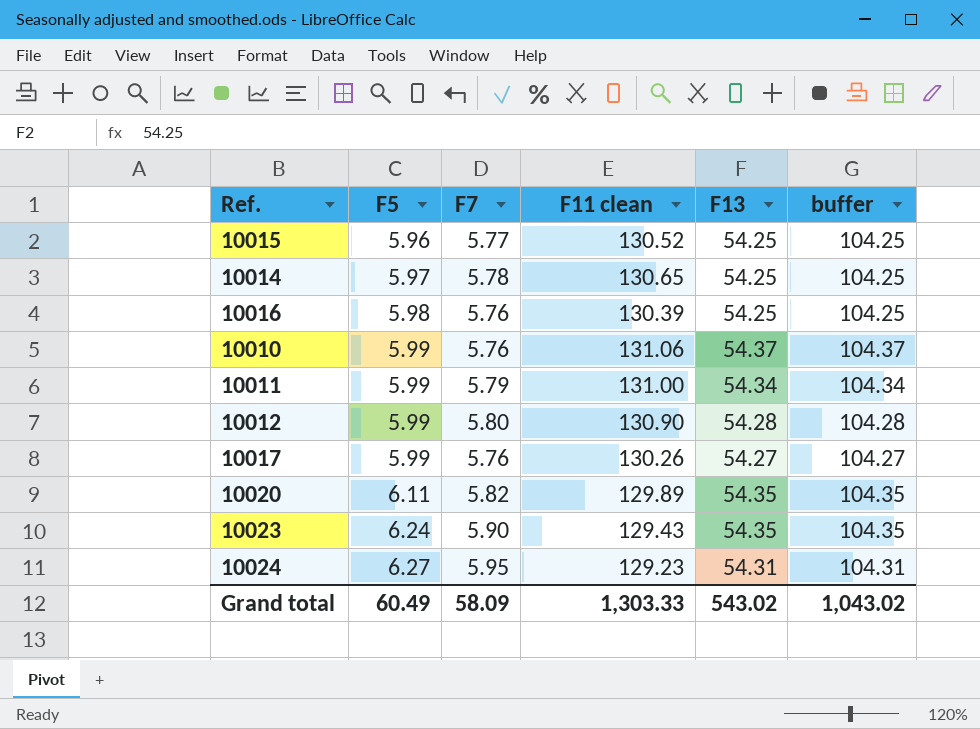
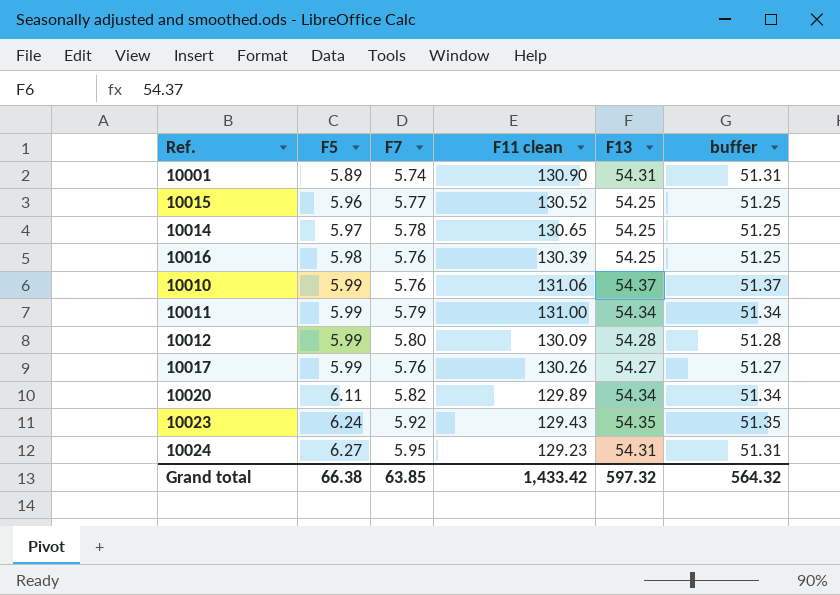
column buffer | formula: [F13] + 50 -> [F13] - 3
row 10001: none -> 5.89 | 5.74 | 130.90 | 54.31 | 51.31
10012 | F11 clean: 130.90 -> 130.09
10020 | F13: 54.35 -> 54.34
10023 | F7: 5.90 -> 5.92
Grand total | F5: 60.49 -> 66.38
Grand total | F7: 58.09 -> 63.85
Grand total | F11 clean: 1,303.33 -> 1,433.42
Grand total | F13: 543.02 -> 597.32
Grand total | buffer: 1,043.02 -> 564.32

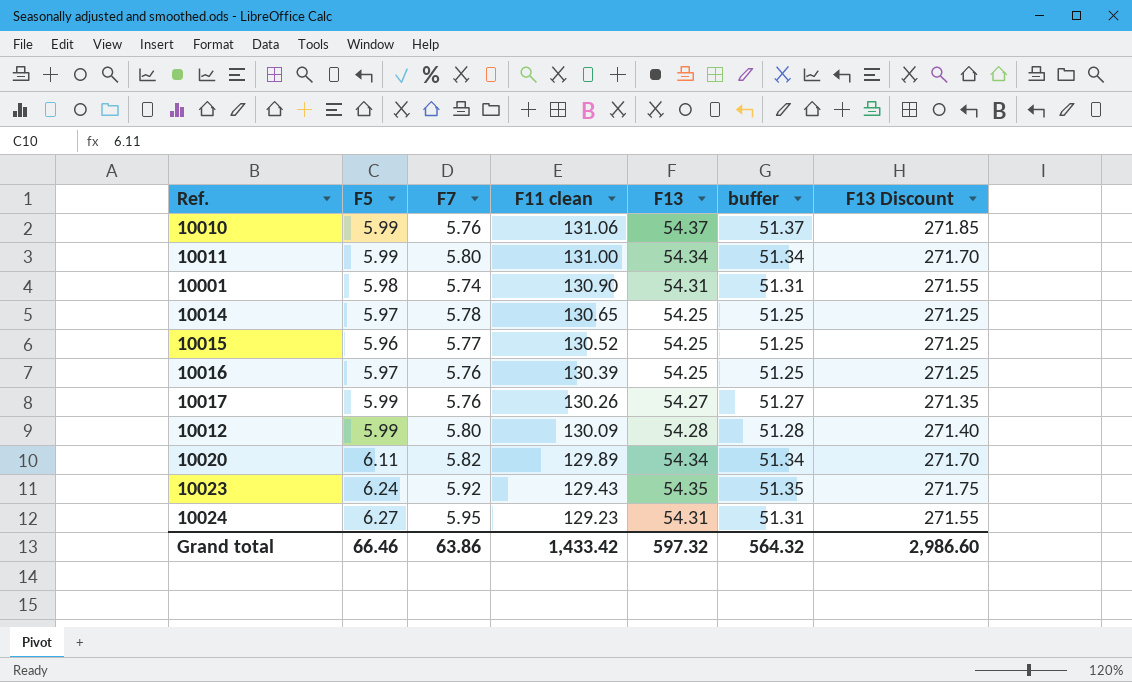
row order: F5 ascending -> F11 clean descending
column F13 Discount | formula: none -> [F13] * 5
10011 | F7: 5.79 -> 5.80
10001 | F5: 5.89 -> 5.98
10016 | F5: 5.98 -> 5.97
Grand total | F5: 66.38 -> 66.46
Grand total | F7: 63.85 -> 63.86

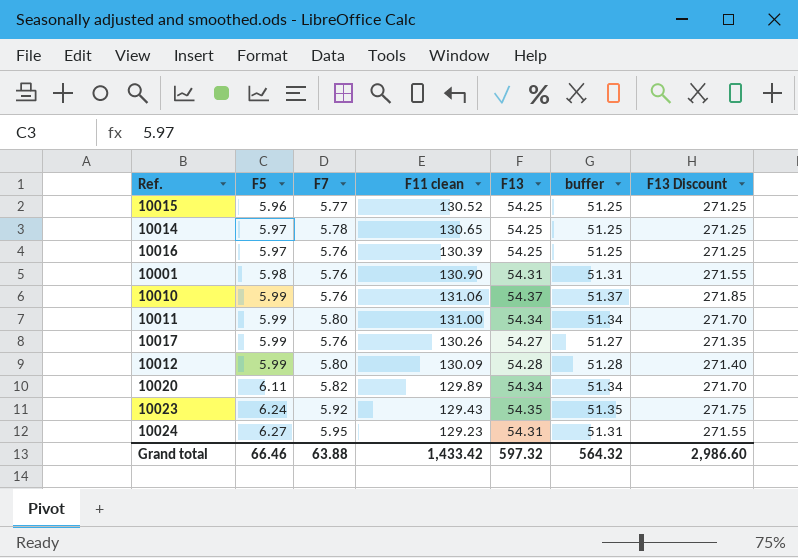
row order: F11 clean descending -> F5 ascending
10001 | F7: 5.74 -> 5.76
Grand total | F7: 63.86 -> 63.88

